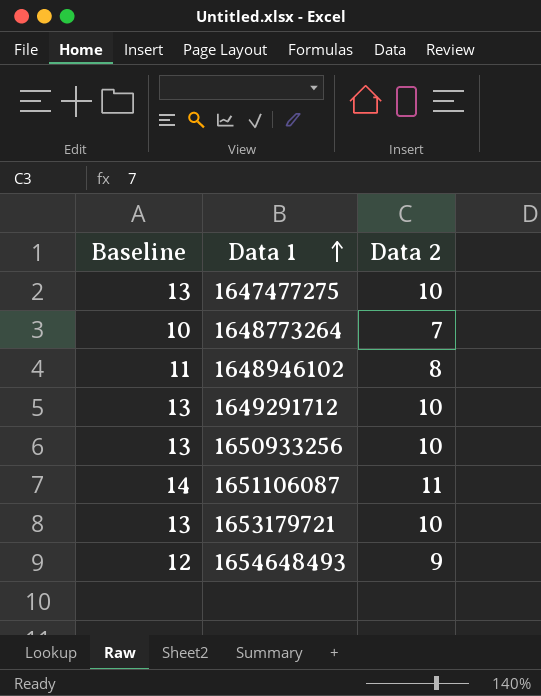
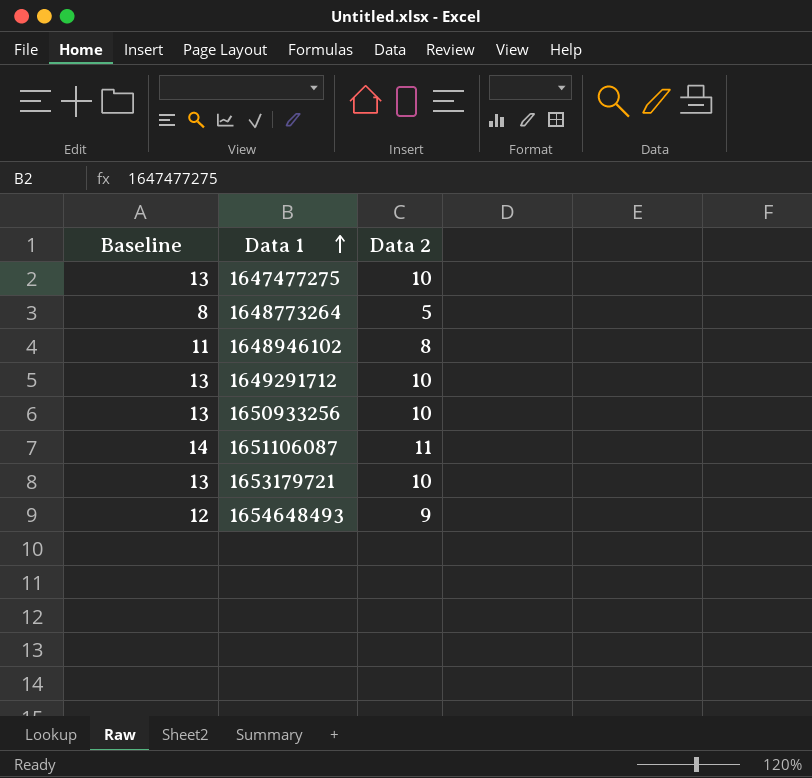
1648773264 | Baseline: 10 -> 8
1648773264 | Data 2: 7 -> 5

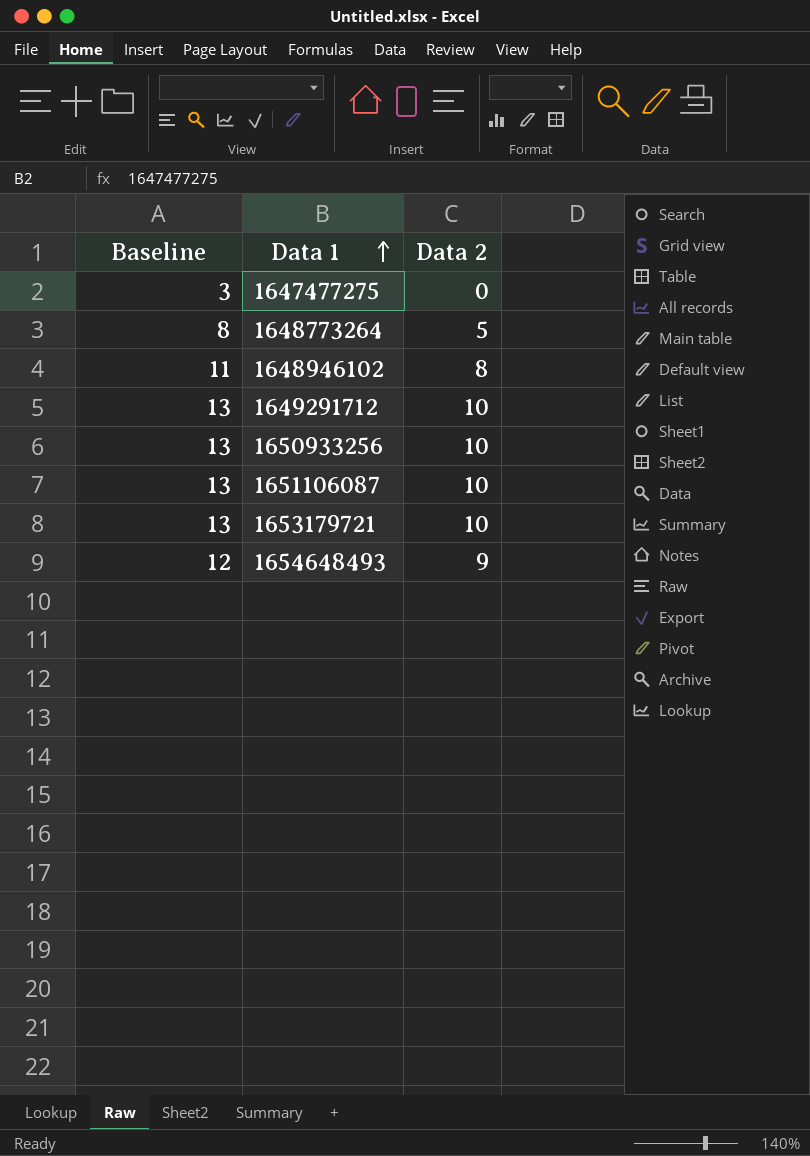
1647477275 | Baseline: 13 -> 3
1647477275 | Data 2: 10 -> 0
1651106087 | Baseline: 14 -> 13
1651106087 | Data 2: 11 -> 10

